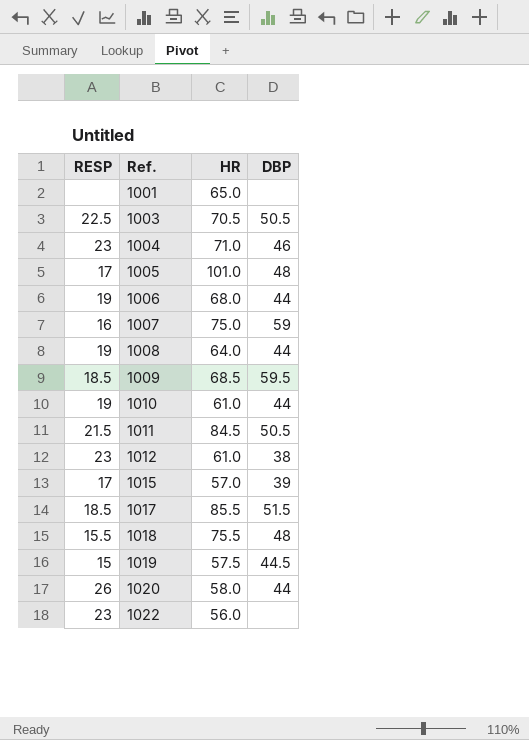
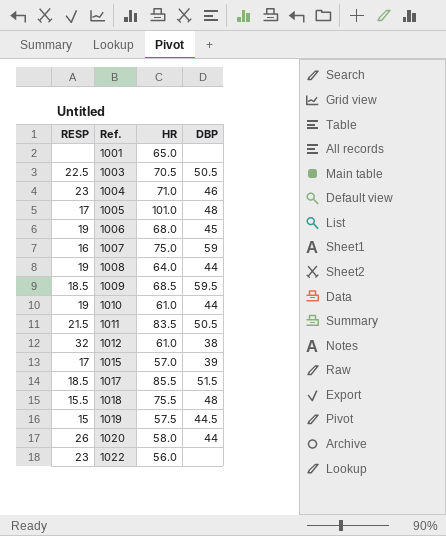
1006 | DBP: 44 -> 45
1011 | HR: 84.5 -> 83.5
1012 | RESP: 23 -> 32

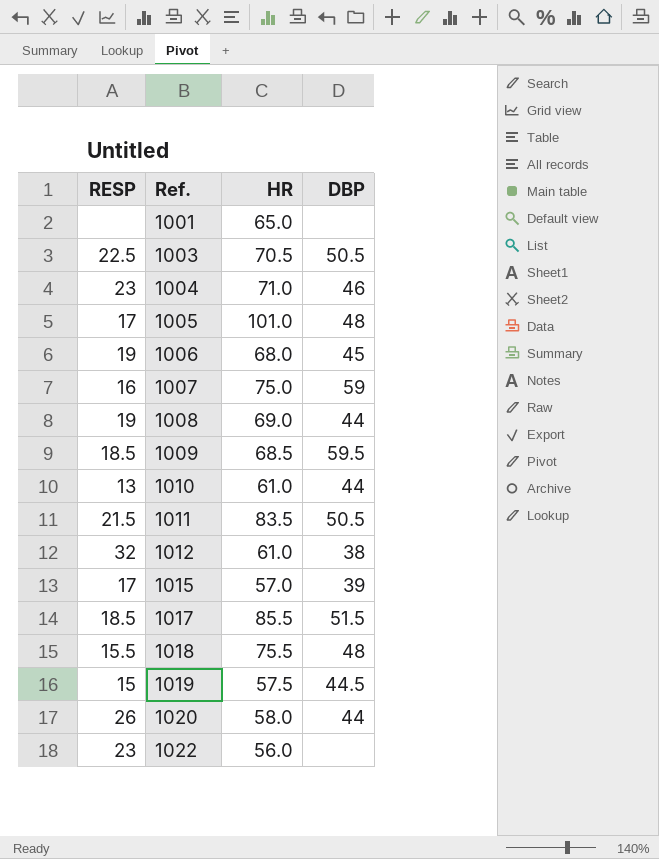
1008 | HR: 64.0 -> 69.0
1010 | RESP: 19 -> 13

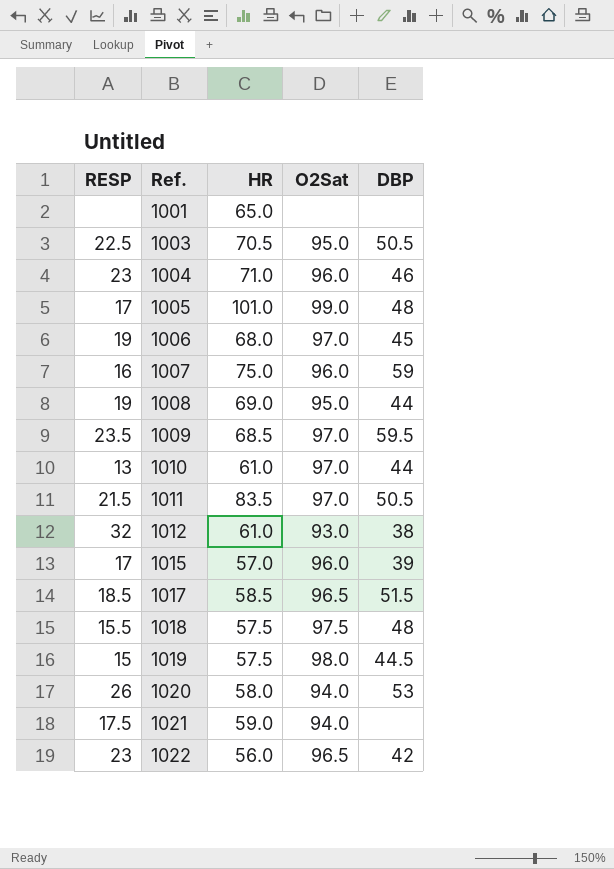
column O2Sat | position: none -> 4
1009 | RESP: 18.5 -> 23.5
1017 | HR: 85.5 -> 58.5
1018 | HR: 75.5 -> 57.5
1020 | DBP: 44 -> 53
row 1021: none -> 17.5 | 59.0 | 94.0 | none
1022 | DBP: none -> 42

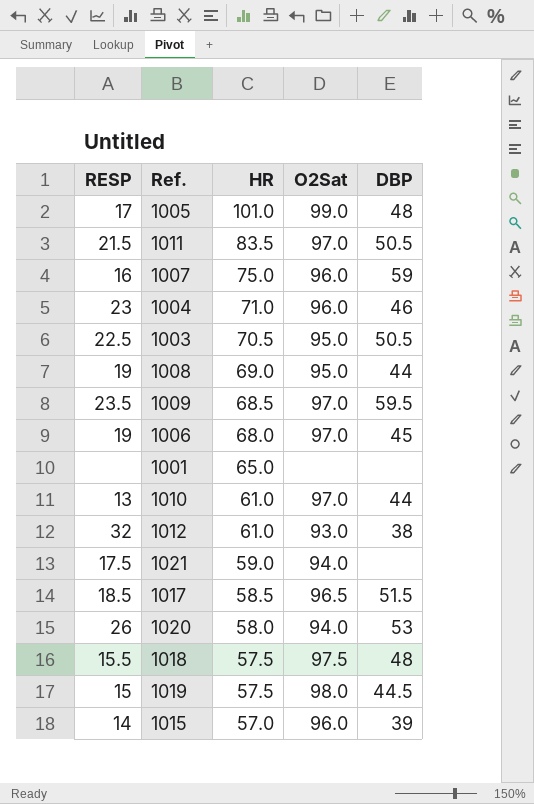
row order: Ref. ascending -> HR descending
row 1022: 23 | 56.0 | 96.5 | 42 -> none
1015 | RESP: 17 -> 14

